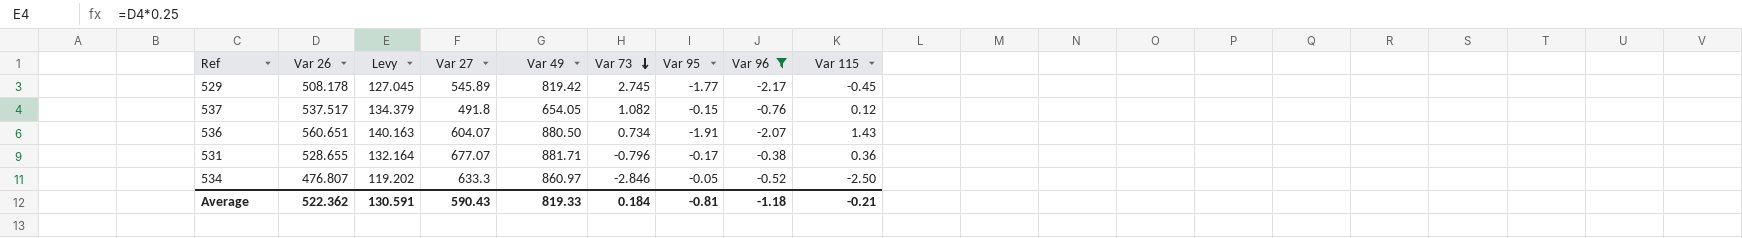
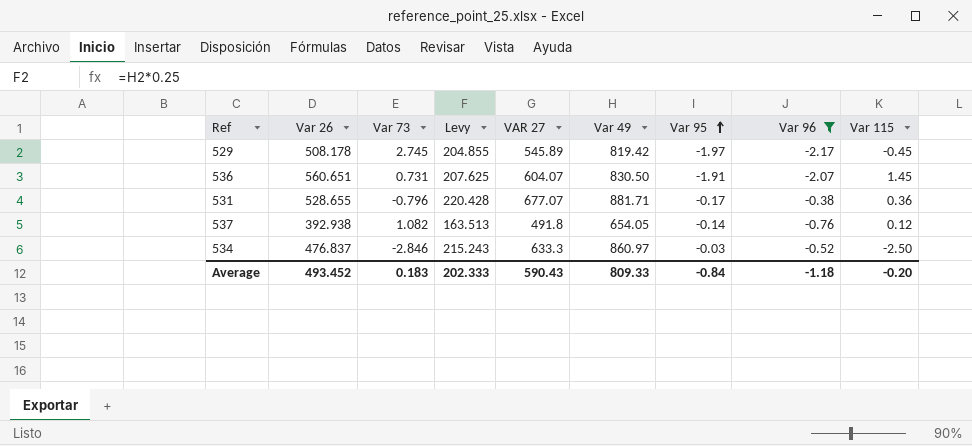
row order: Var 73 descending -> Var 95 ascending
column Var 73 | position: 6 -> 3
column Levy | formula: [Var 26] * 0.25 -> [Var 49] * 0.25
column name: Var 27 -> VAR 27
529 | Var 95: -1.77 -> -1.97
536 | Var 73: 0.734 -> 0.731
536 | Var 49: 880.50 -> 830.50
536 | Var 115: 1.43 -> 1.45
537 | Var 26: 537.517 -> 392.938
537 | Var 95: -0.15 -> -0.14
534 | Var 26: 476.807 -> 476.837
534 | Var 95: -0.05 -> -0.03
Average | Var 26: 522.362 -> 493.452
Average | Var 73: 0.184 -> 0.183
Average | Levy: 130.591 -> 202.333
Average | Var 49: 819.33 -> 809.33
Average | Var 95: -0.81 -> -0.84
Average | Var 115: -0.21 -> -0.20

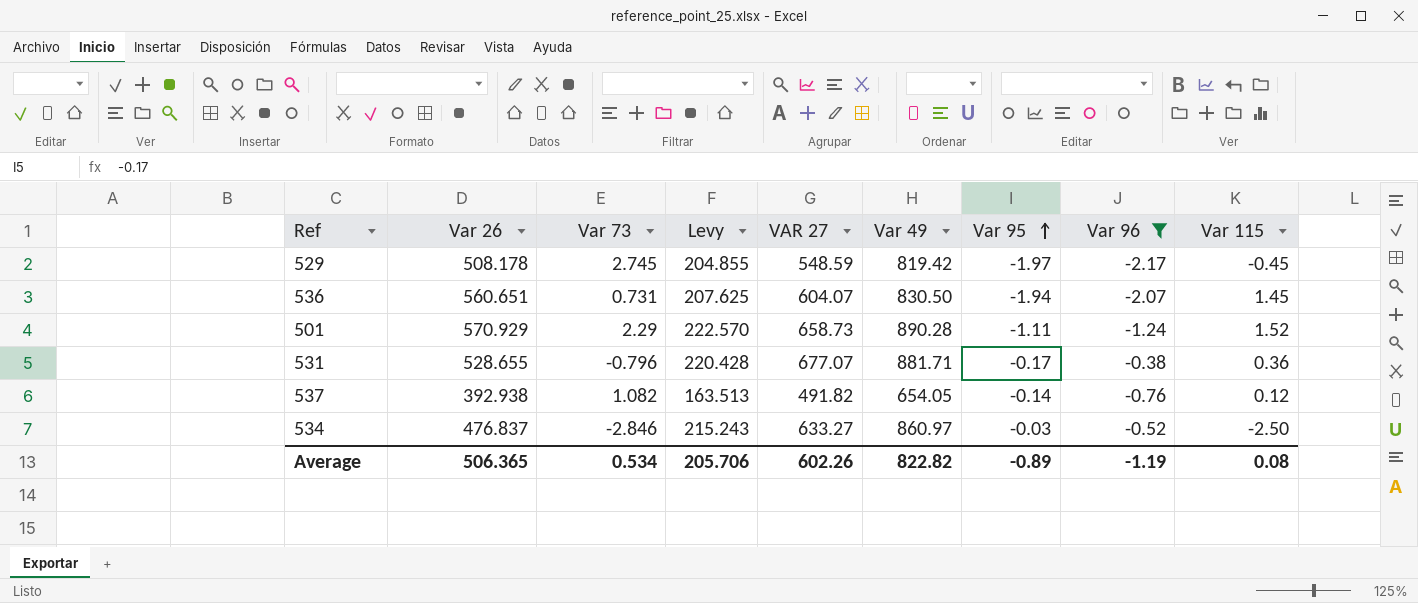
529 | VAR 27: 545.89 -> 548.59
536 | Var 95: -1.91 -> -1.94
row 501: none -> 570.929 | 2.29 | 222.570 | 658.73 | 890.28 | -1.11 | -1.24 | 1.52
537 | VAR 27: 491.8 -> 491.82
534 | VAR 27: 633.3 -> 633.27
Average | Var 26: 493.452 -> 506.365
Average | Var 73: 0.183 -> 0.534
Average | Levy: 202.333 -> 205.706
Average | VAR 27: 590.43 -> 602.26
Average | Var 49: 809.33 -> 822.82
Average | Var 95: -0.84 -> -0.89
Average | Var 96: -1.18 -> -1.19
Average | Var 115: -0.20 -> 0.08

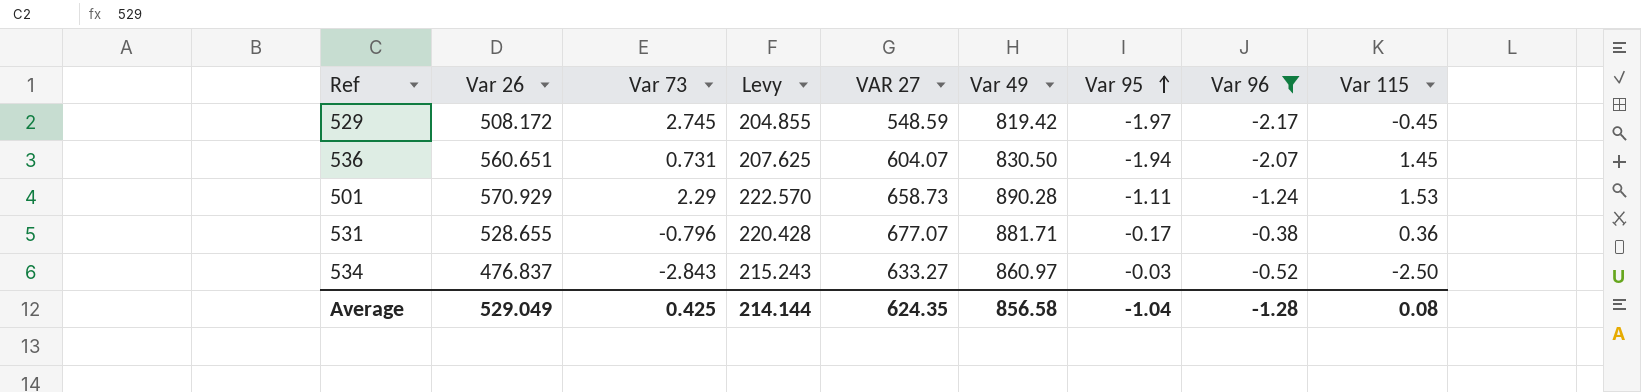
row 537: 392.938 | 1.082 | 163.513 | 491.82 | 654.05 | -0.14 | -0.76 | 0.12 -> none
529 | Var 26: 508.178 -> 508.172
501 | Var 115: 1.52 -> 1.53
534 | Var 73: -2.846 -> -2.843
Average | Var 26: 506.365 -> 529.049
Average | Var 73: 0.534 -> 0.425
Average | Levy: 205.706 -> 214.144
Average | VAR 27: 602.26 -> 624.35
Average | Var 49: 822.82 -> 856.58
Average | Var 95: -0.89 -> -1.04
Average | Var 96: -1.19 -> -1.28

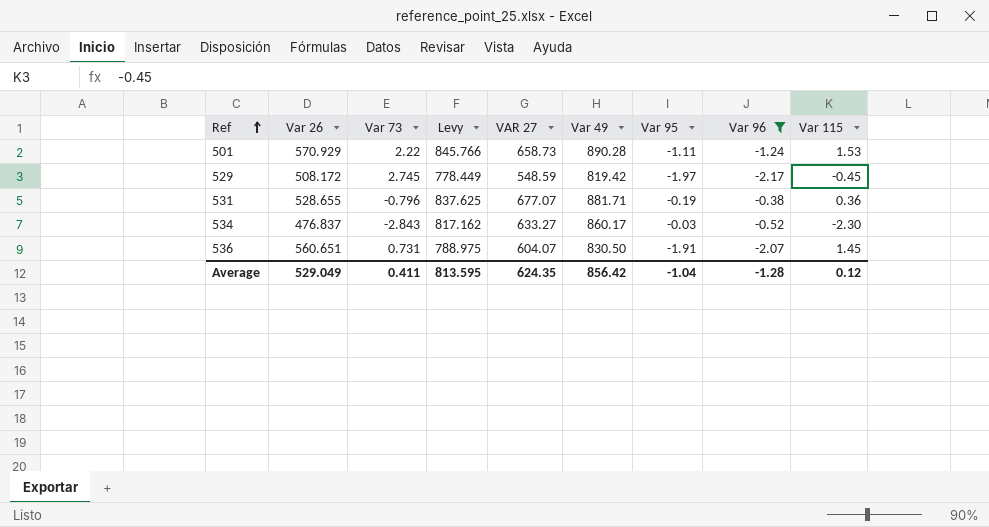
row order: Var 95 ascending -> Ref ascending
column Levy | formula: [Var 49] * 0.25 -> [Var 49] * 0.95
501 | Var 73: 2.29 -> 2.22
531 | Var 95: -0.17 -> -0.19
534 | Var 49: 860.97 -> 860.17
534 | Var 115: -2.50 -> -2.30
536 | Var 95: -1.94 -> -1.91
Average | Var 73: 0.425 -> 0.411
Average | Levy: 214.144 -> 813.595
Average | Var 49: 856.58 -> 856.42
Average | Var 115: 0.08 -> 0.12

